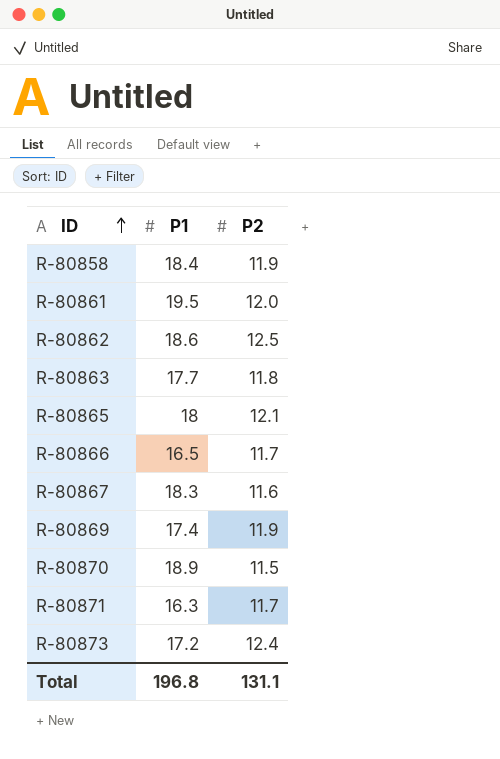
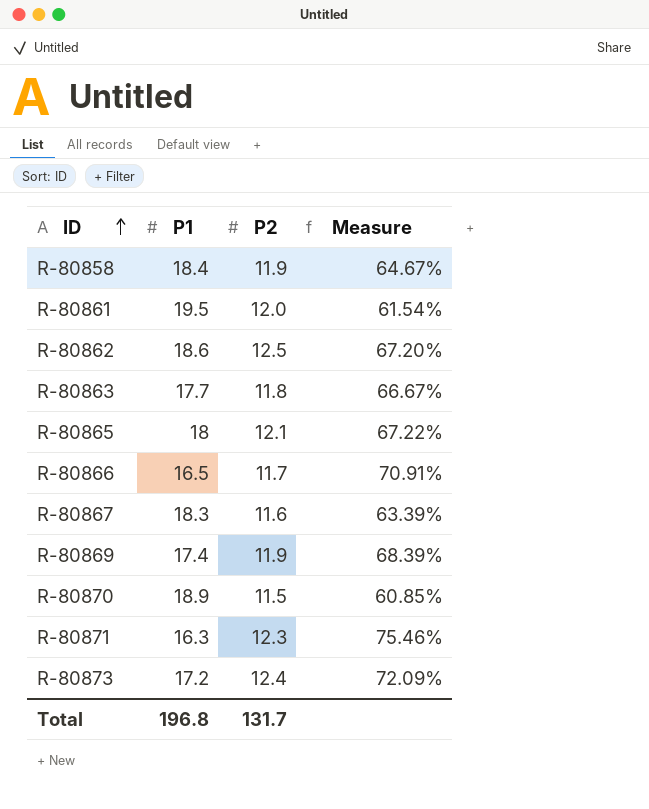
column Measure | formula: none -> [P2] / [P1]
R-80871 | P2: 11.7 -> 12.3
Total | P2: 131.1 -> 131.7

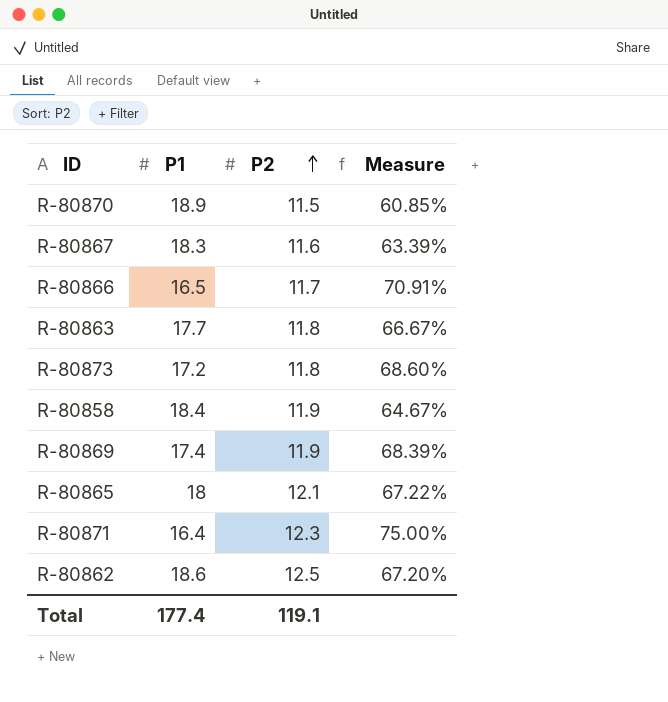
row order: ID ascending -> P2 ascending
row R-80861: 19.5 | 12.0 | 61.54% -> none
R-80873 | P2: 12.4 -> 11.8
R-80873 | Measure: 72.09% -> 68.60%
R-80871 | P1: 16.3 -> 16.4
R-80871 | Measure: 75.46% -> 75.00%
Total | P1: 196.8 -> 177.4
Total | P2: 131.7 -> 119.1

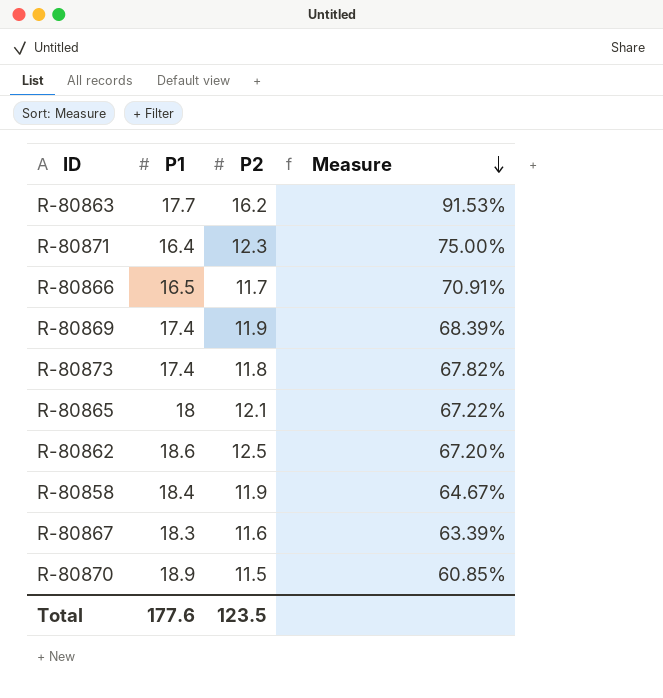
row order: P2 ascending -> Measure descending
R-80863 | P2: 11.8 -> 16.2
R-80863 | Measure: 66.67% -> 91.53%
R-80873 | P1: 17.2 -> 17.4
R-80873 | Measure: 68.60% -> 67.82%
Total | P1: 177.4 -> 177.6
Total | P2: 119.1 -> 123.5

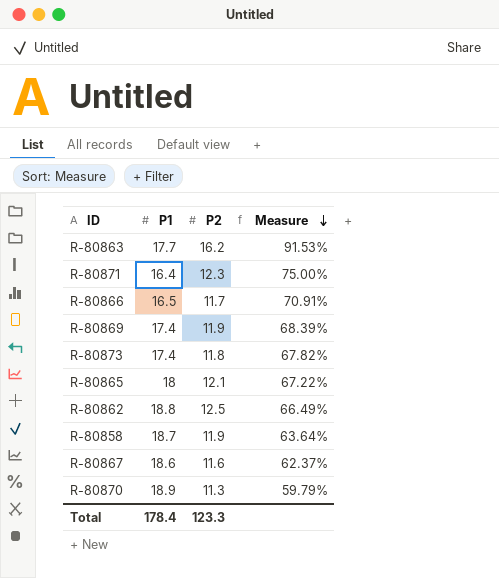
R-80862 | P1: 18.6 -> 18.8
R-80862 | Measure: 67.20% -> 66.49%
R-80858 | P1: 18.4 -> 18.7
R-80858 | Measure: 64.67% -> 63.64%
R-80867 | P1: 18.3 -> 18.6
R-80867 | Measure: 63.39% -> 62.37%
R-80870 | P2: 11.5 -> 11.3
R-80870 | Measure: 60.85% -> 59.79%
Total | P1: 177.6 -> 178.4
Total | P2: 123.5 -> 123.3

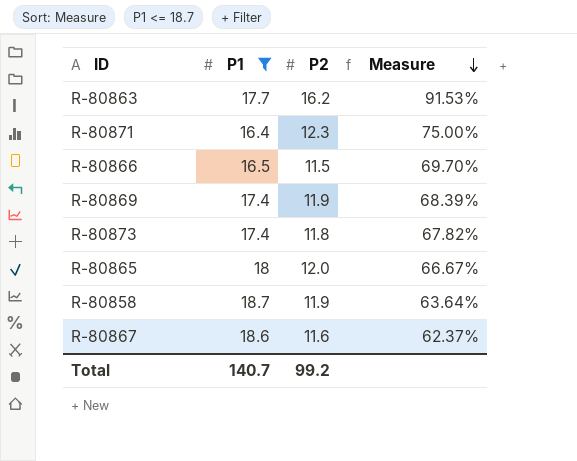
filter: none -> P1 <= 18.7
R-80866 | P2: 11.7 -> 11.5
R-80866 | Measure: 70.91% -> 69.70%
R-80865 | P2: 12.1 -> 12.0
R-80865 | Measure: 67.22% -> 66.67%
Total | P1: 178.4 -> 140.7
Total | P2: 123.3 -> 99.2

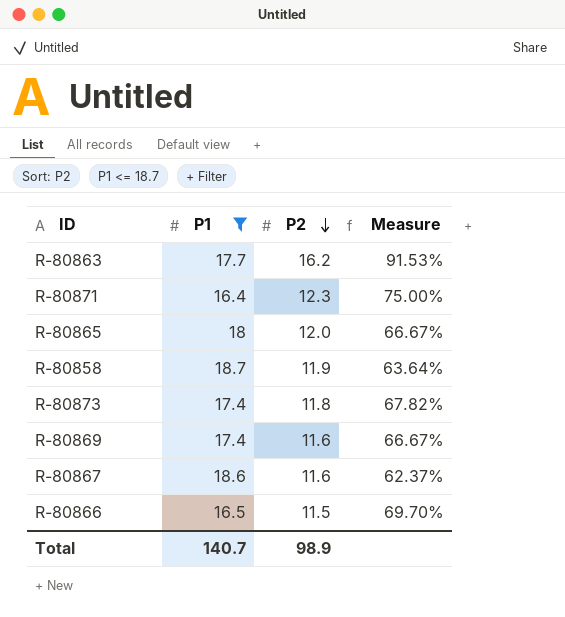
row order: Measure descending -> P2 descending
R-80869 | P2: 11.9 -> 11.6
R-80869 | Measure: 68.39% -> 66.67%
Total | P2: 99.2 -> 98.9

